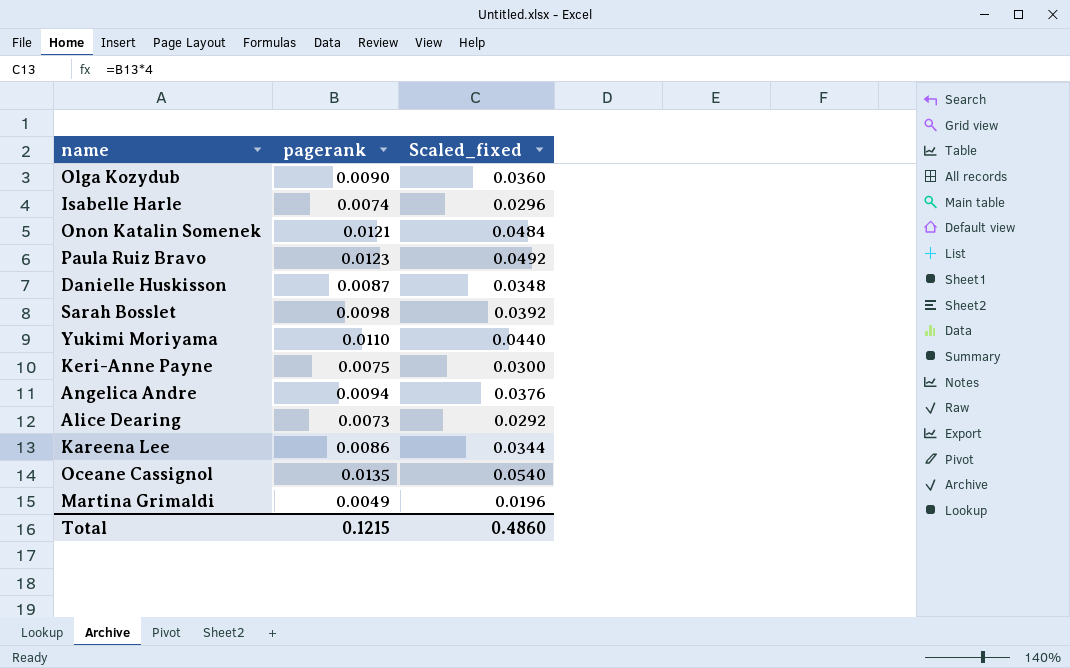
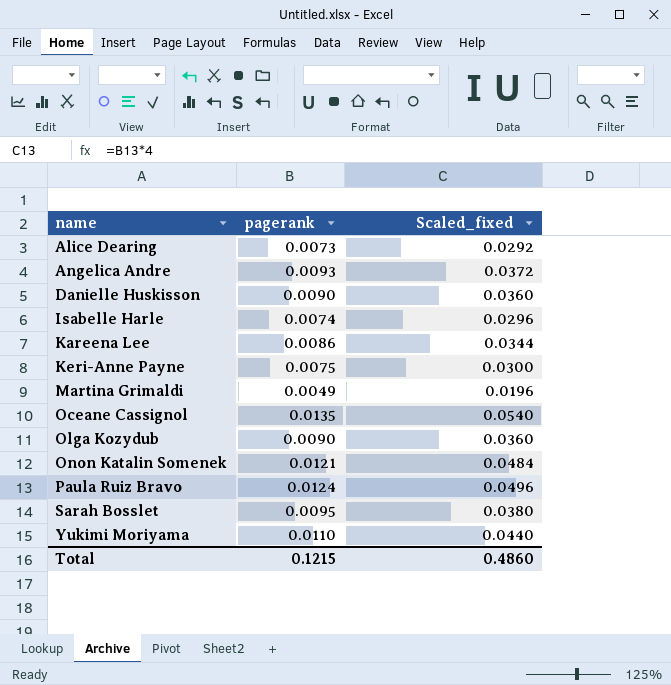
row order: none -> name ascending
Angelica Andre | pagerank: 0.0094 -> 0.0093
Angelica Andre | Scaled_fixed: 0.0376 -> 0.0372
Danielle Huskisson | pagerank: 0.0087 -> 0.0090
Danielle Huskisson | Scaled_fixed: 0.0348 -> 0.0360
Paula Ruiz Bravo | pagerank: 0.0123 -> 0.0124
Paula Ruiz Bravo | Scaled_fixed: 0.0492 -> 0.0496
Sarah Bosslet | pagerank: 0.0098 -> 0.0095
Sarah Bosslet | Scaled_fixed: 0.0392 -> 0.0380

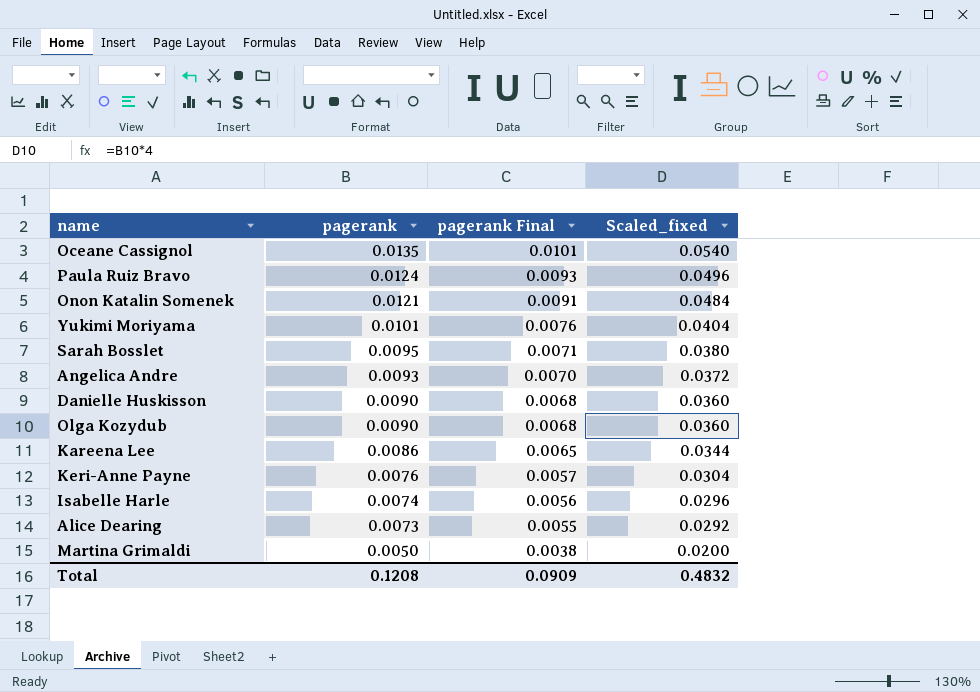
row order: name ascending -> pagerank descending
column pagerank Final | formula: none -> [pagerank] * 0.75
Yukimi Moriyama | pagerank: 0.0110 -> 0.0101
Yukimi Moriyama | Scaled_fixed: 0.0440 -> 0.0404
Keri-Anne Payne | pagerank: 0.0075 -> 0.0076
Keri-Anne Payne | Scaled_fixed: 0.0300 -> 0.0304
Martina Grimaldi | pagerank: 0.0049 -> 0.0050
Martina Grimaldi | Scaled_fixed: 0.0196 -> 0.0200
Total | pagerank: 0.1215 -> 0.1208
Total | Scaled_fixed: 0.4860 -> 0.4832

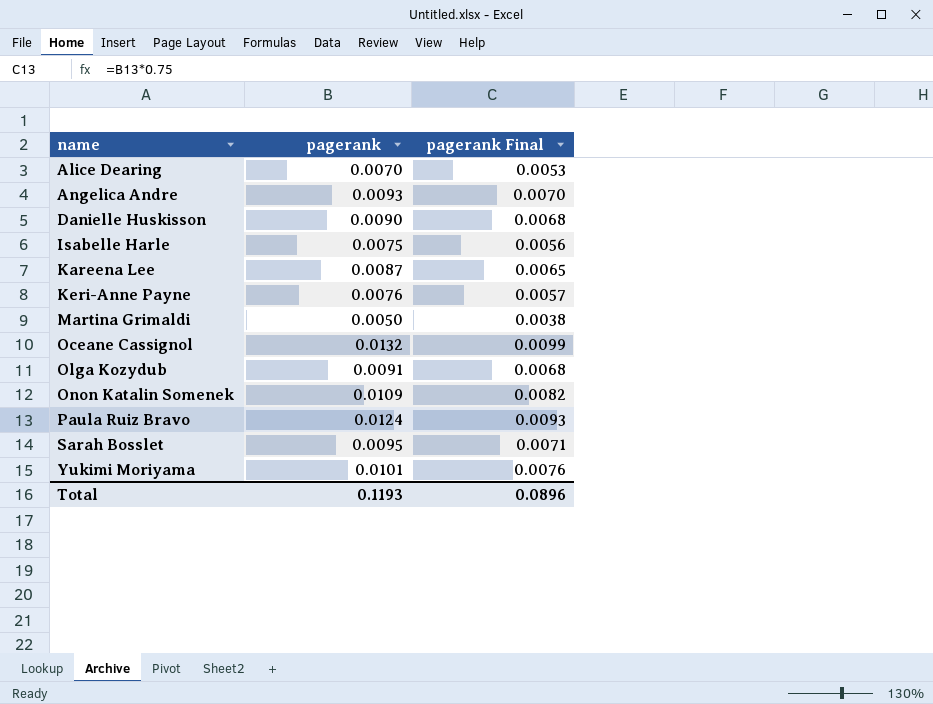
row order: pagerank descending -> name ascending
column Scaled_fixed | formula: [pagerank] * 4 -> none
Alice Dearing | pagerank: 0.0073 -> 0.0070
Alice Dearing | pagerank Final: 0.0055 -> 0.0053
Isabelle Harle | pagerank: 0.0074 -> 0.0075
Kareena Lee | pagerank: 0.0086 -> 0.0087
Oceane Cassignol | pagerank: 0.0135 -> 0.0132
Oceane Cassignol | pagerank Final: 0.0101 -> 0.0099
Olga Kozydub | pagerank: 0.0090 -> 0.0091
Onon Katalin Somenek | pagerank: 0.0121 -> 0.0109
Onon Katalin Somenek | pagerank Final: 0.0091 -> 0.0082
Total | pagerank: 0.1208 -> 0.1193
Total | pagerank Final: 0.0909 -> 0.0896

